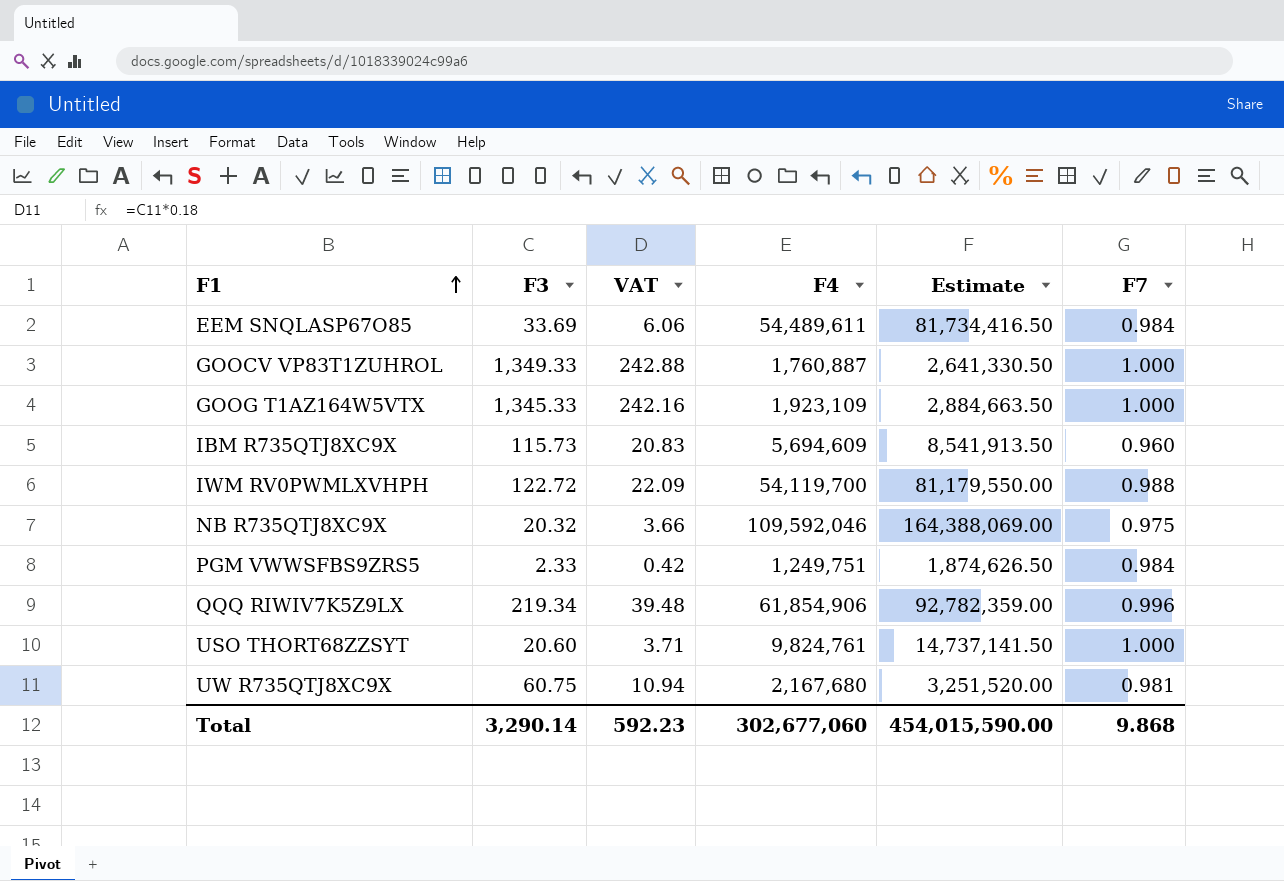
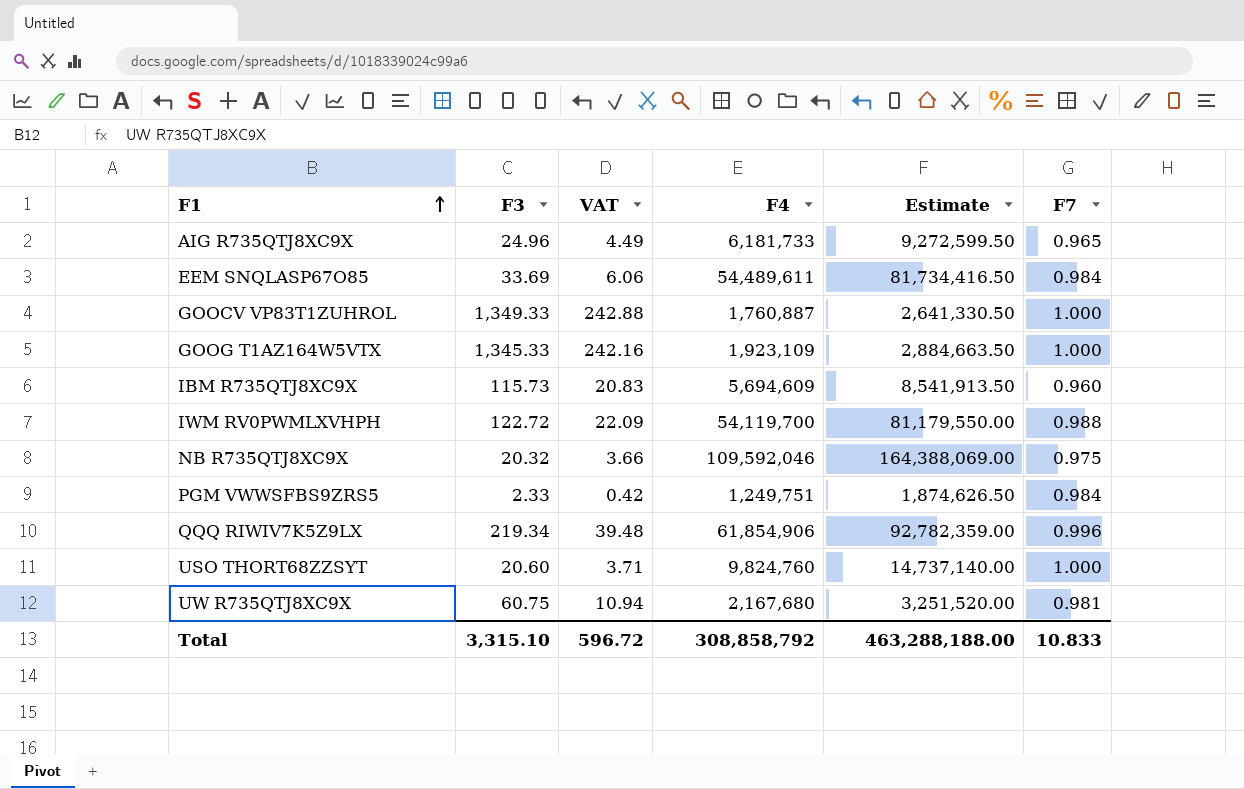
row AIG R735QTJ8XC9X: none -> 24.96 | 4.49 | 6,181,733 | 9,272,599.50 | 0.965
USO THORT68ZZSYT | F4: 9,824,761 -> 9,824,760
USO THORT68ZZSYT | Estimate: 14,737,141.50 -> 14,737,140.00
Total | F3: 3,290.14 -> 3,315.10
Total | VAT: 592.23 -> 596.72
Total | F4: 302,677,060 -> 308,858,792
Total | Estimate: 454,015,590.00 -> 463,288,188.00
Total | F7: 9.868 -> 10.833

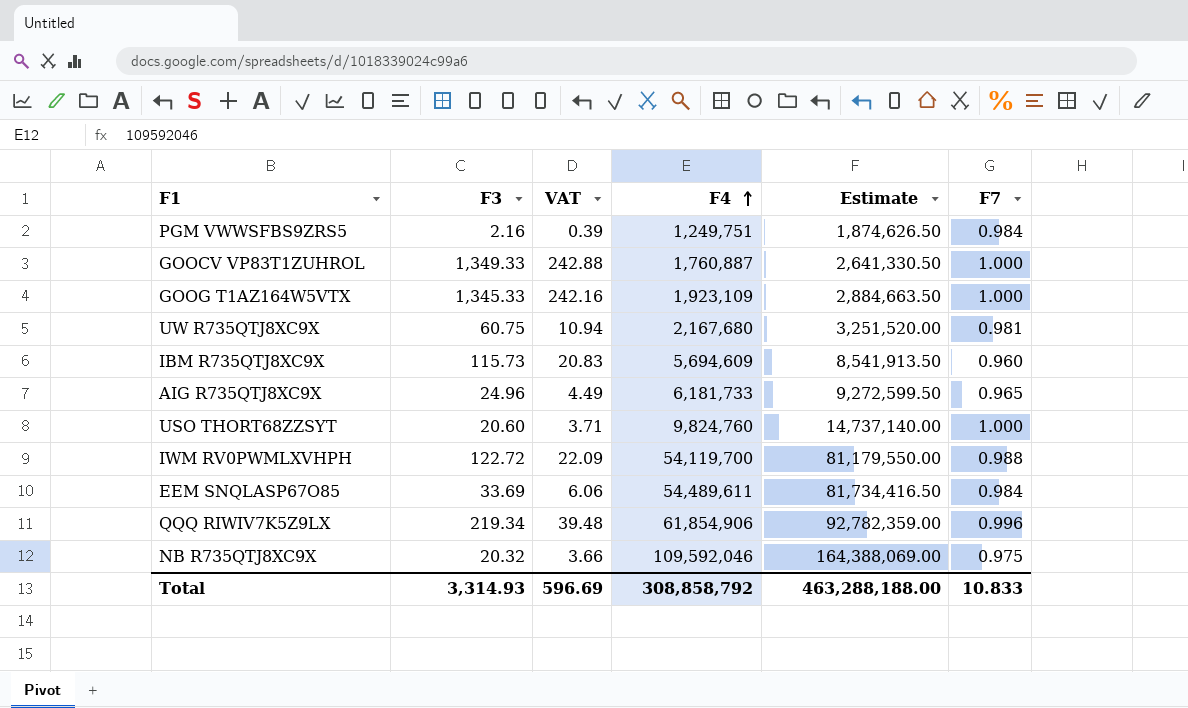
row order: F1 ascending -> F4 ascending
PGM VWWSFBS9ZRS5 | F3: 2.33 -> 2.16
PGM VWWSFBS9ZRS5 | VAT: 0.42 -> 0.39
Total | F3: 3,315.10 -> 3,314.93
Total | VAT: 596.72 -> 596.69

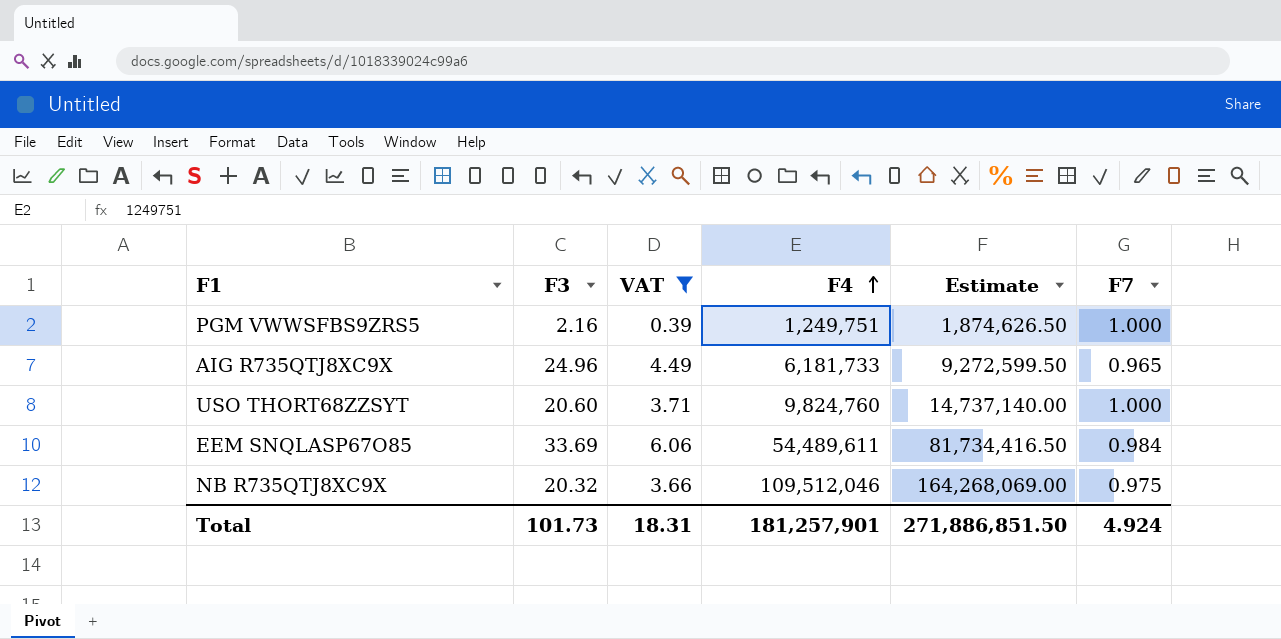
filter: none -> VAT <= 6.06
PGM VWWSFBS9ZRS5 | F7: 0.984 -> 1.000
NB R735QTJ8XC9X | F4: 109,592,046 -> 109,512,046
NB R735QTJ8XC9X | Estimate: 164,388,069.00 -> 164,268,069.00
Total | F3: 3,314.93 -> 101.73
Total | VAT: 596.69 -> 18.31
Total | F4: 308,858,792 -> 181,257,901
Total | Estimate: 463,288,188.00 -> 271,886,851.50
Total | F7: 10.833 -> 4.924

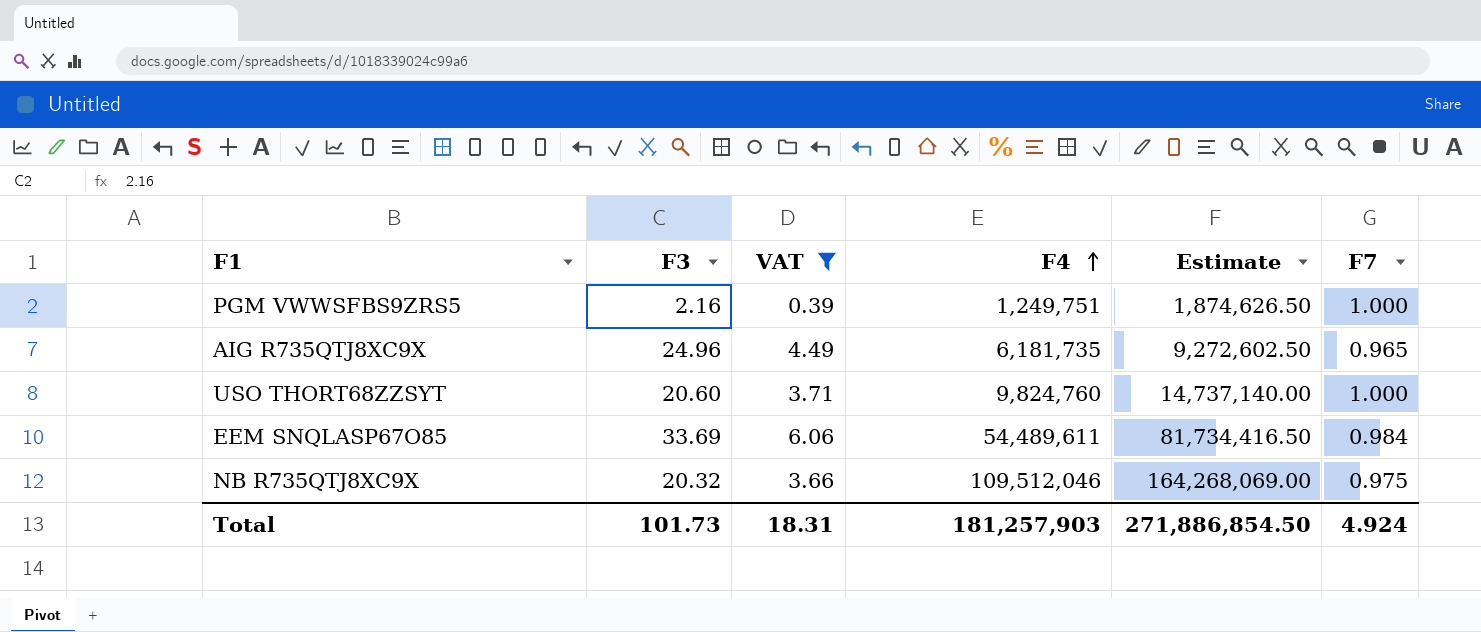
AIG R735QTJ8XC9X | F4: 6,181,733 -> 6,181,735
AIG R735QTJ8XC9X | Estimate: 9,272,599.50 -> 9,272,602.50
Total | F4: 181,257,901 -> 181,257,903
Total | Estimate: 271,886,851.50 -> 271,886,854.50

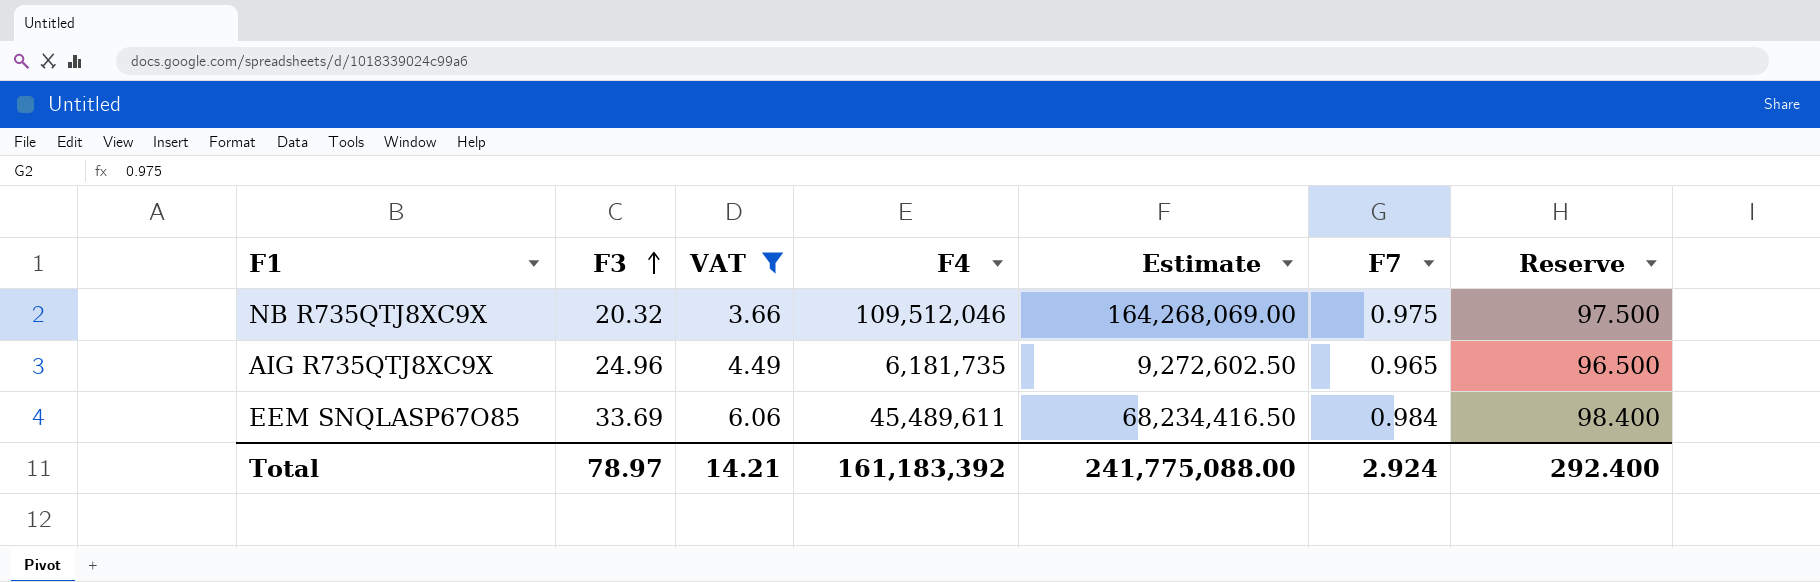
row order: F4 ascending -> F3 ascending
column Reserve | formula: none -> [F7] * 100
row PGM VWWSFBS9ZRS5: 2.16 | 0.39 | 1,249,751 | 1,874,626.50 | 1.000 -> none
row USO THORT68ZZSYT: 20.60 | 3.71 | 9,824,760 | 14,737,140.00 | 1.000 -> none
EEM SNQLASP67O85 | F4: 54,489,611 -> 45,489,611
EEM SNQLASP67O85 | Estimate: 81,734,416.50 -> 68,234,416.50
Total | F3: 101.73 -> 78.97
Total | VAT: 18.31 -> 14.21
Total | F4: 181,257,903 -> 161,183,392
Total | Estimate: 271,886,854.50 -> 241,775,088.00
Total | F7: 4.924 -> 2.924

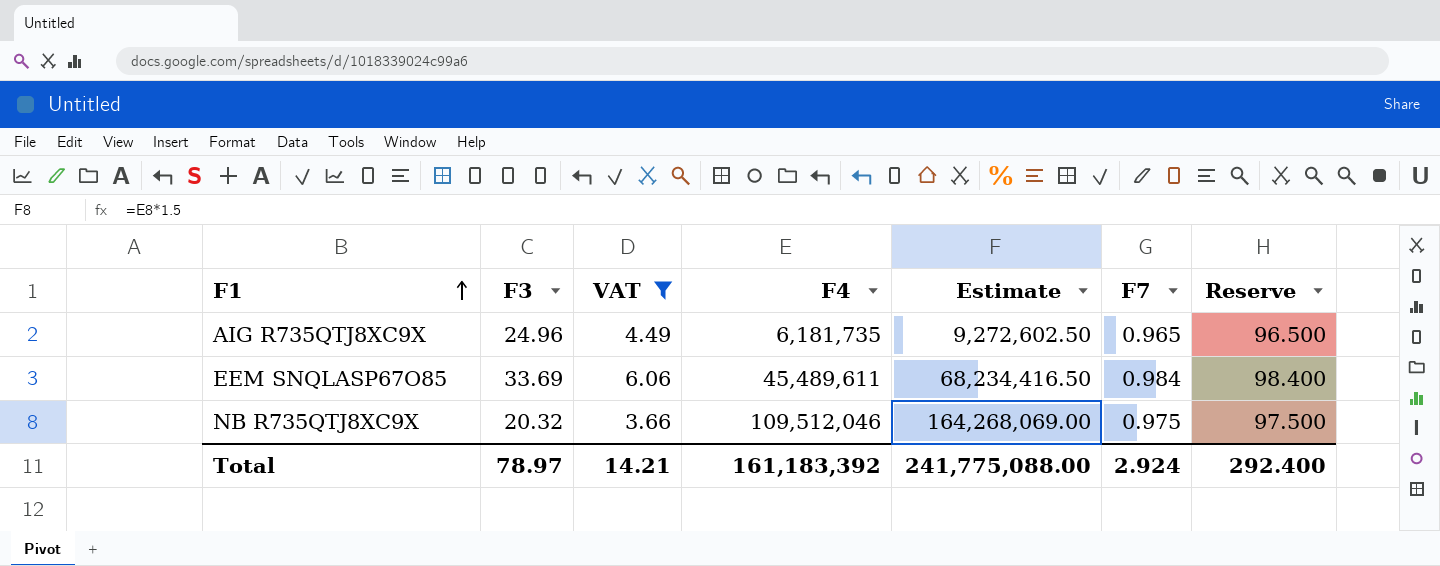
row order: F3 ascending -> F1 ascending

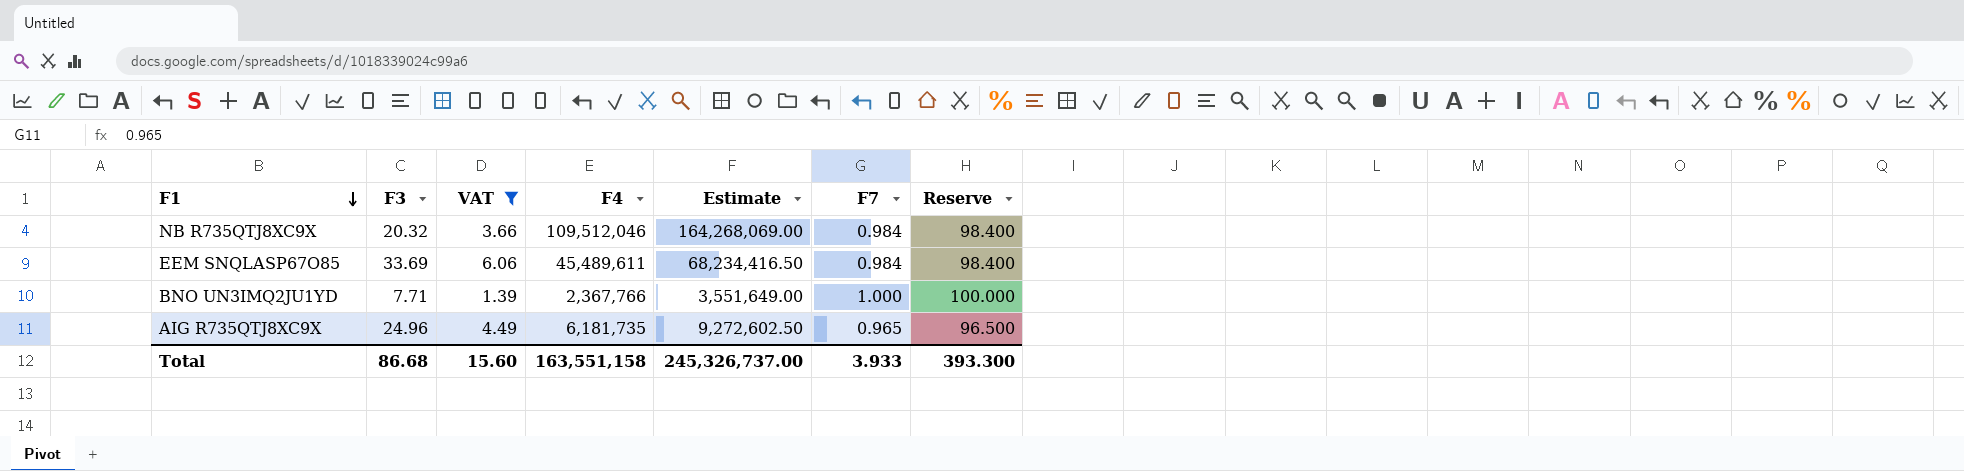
row order: F1 ascending -> F1 descending
NB R735QTJ8XC9X | F7: 0.975 -> 0.984
NB R735QTJ8XC9X | Reserve: 97.500 -> 98.400
row BNO UN3IMQ2JU1YD: none -> 7.71 | 1.39 | 2,367,766 | 3,551,649.00 | 1.000 | 100.000
Total | F3: 78.97 -> 86.68
Total | VAT: 14.21 -> 15.60
Total | F4: 161,183,392 -> 163,551,158
Total | Estimate: 241,775,088.00 -> 245,326,737.00
Total | F7: 2.924 -> 3.933
Total | Reserve: 292.400 -> 393.300

